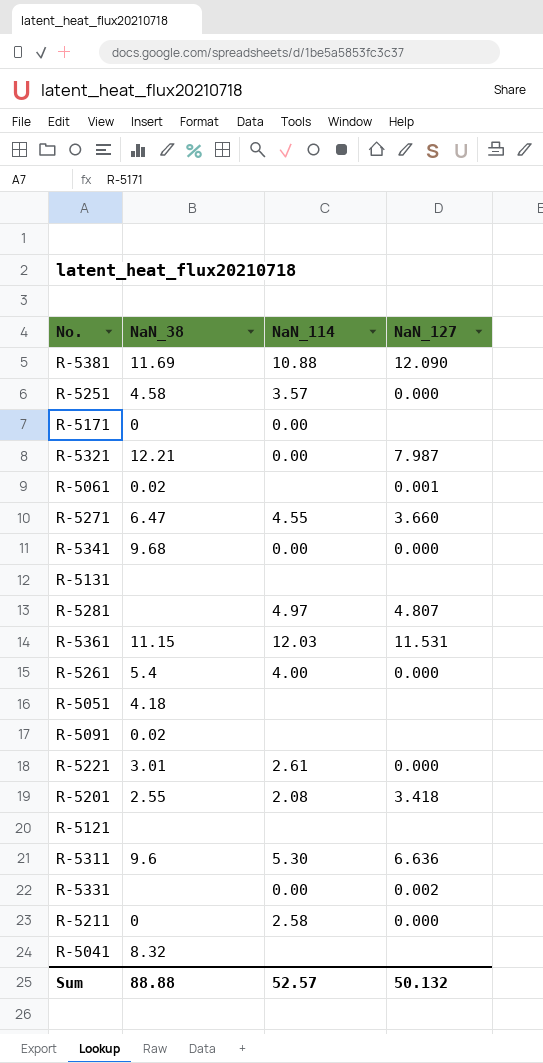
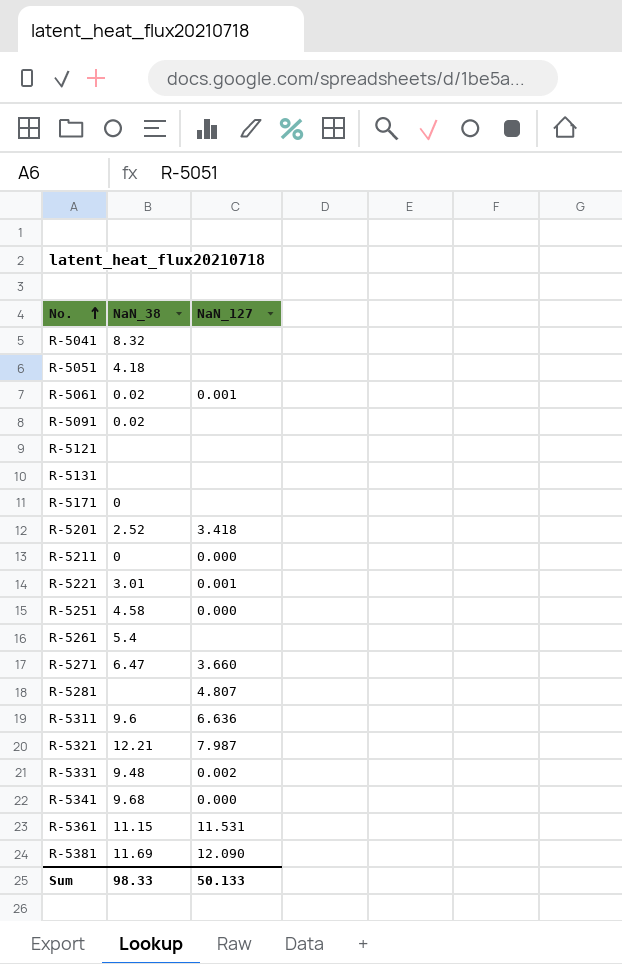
row order: none -> No. ascending
column NaN_114 | position: 3 -> none
R-5201 | NaN_38: 2.55 -> 2.52
R-5221 | NaN_127: 0.000 -> 0.001
R-5261 | NaN_127: 0.000 -> none
R-5331 | NaN_38: none -> 9.48
Sum | NaN_38: 88.88 -> 98.33
Sum | NaN_127: 50.132 -> 50.133

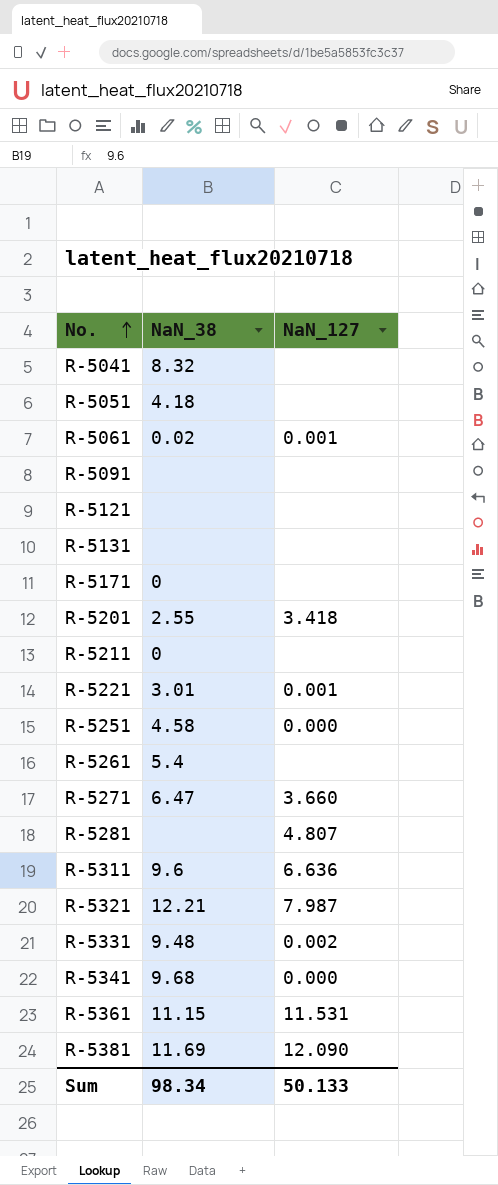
R-5091 | NaN_38: 0.02 -> none
R-5201 | NaN_38: 2.52 -> 2.55
R-5211 | NaN_127: 0.000 -> none
Sum | NaN_38: 98.33 -> 98.34

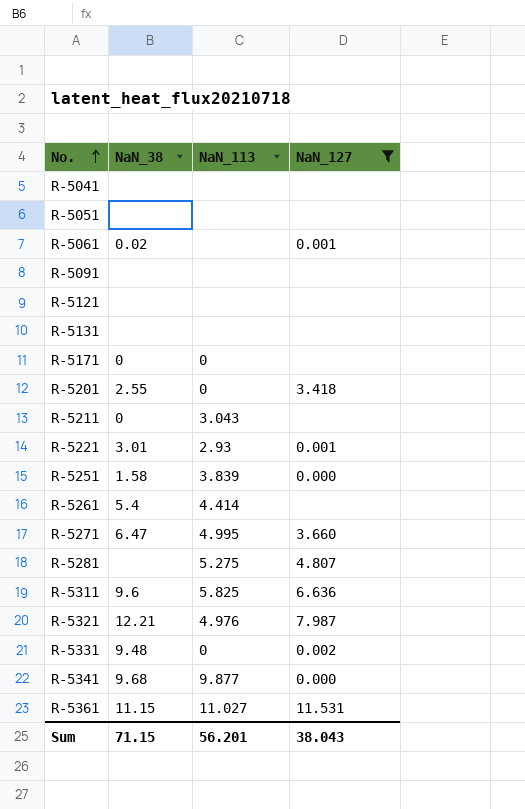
filter: none -> NaN_127 != 12.090
column NaN_113 | position: none -> 3
R-5041 | NaN_38: 8.32 -> none
R-5051 | NaN_38: 4.18 -> none
R-5251 | NaN_38: 4.58 -> 1.58
Sum | NaN_38: 98.34 -> 71.15
Sum | NaN_127: 50.133 -> 38.043

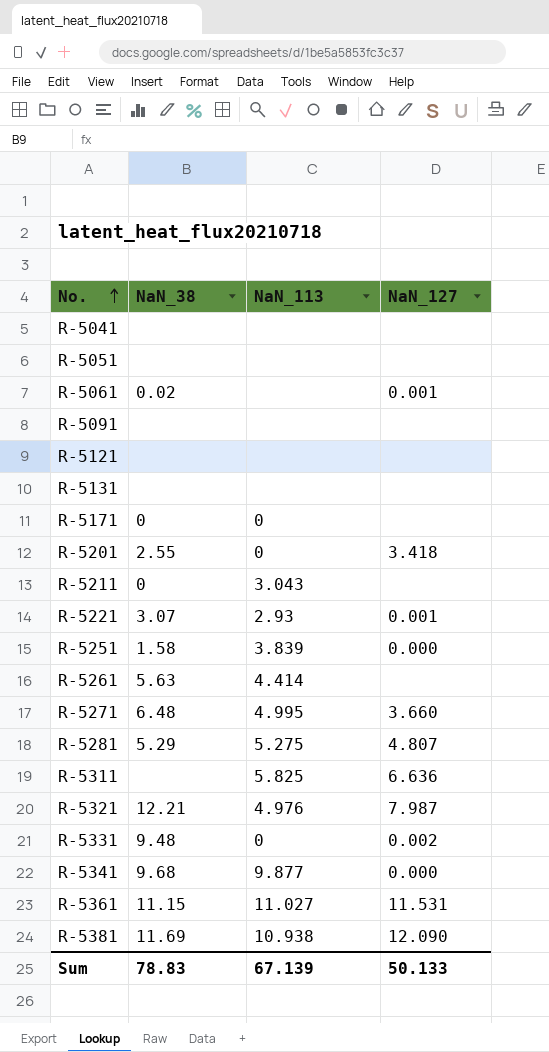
filter: NaN_127 != 12.090 -> none
R-5221 | NaN_38: 3.01 -> 3.07
R-5261 | NaN_38: 5.4 -> 5.63
R-5271 | NaN_38: 6.47 -> 6.48
R-5281 | NaN_38: none -> 5.29
R-5311 | NaN_38: 9.6 -> none
Sum | NaN_38: 71.15 -> 78.83
Sum | NaN_113: 56.201 -> 67.139
Sum | NaN_127: 38.043 -> 50.133

